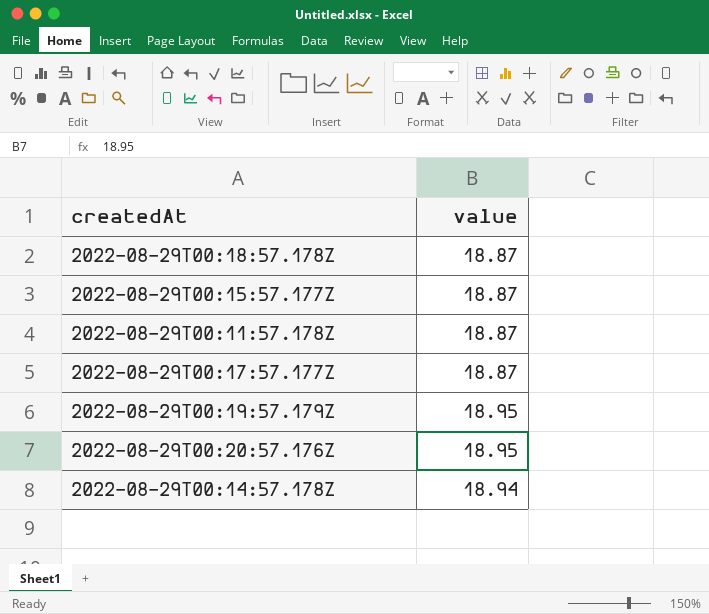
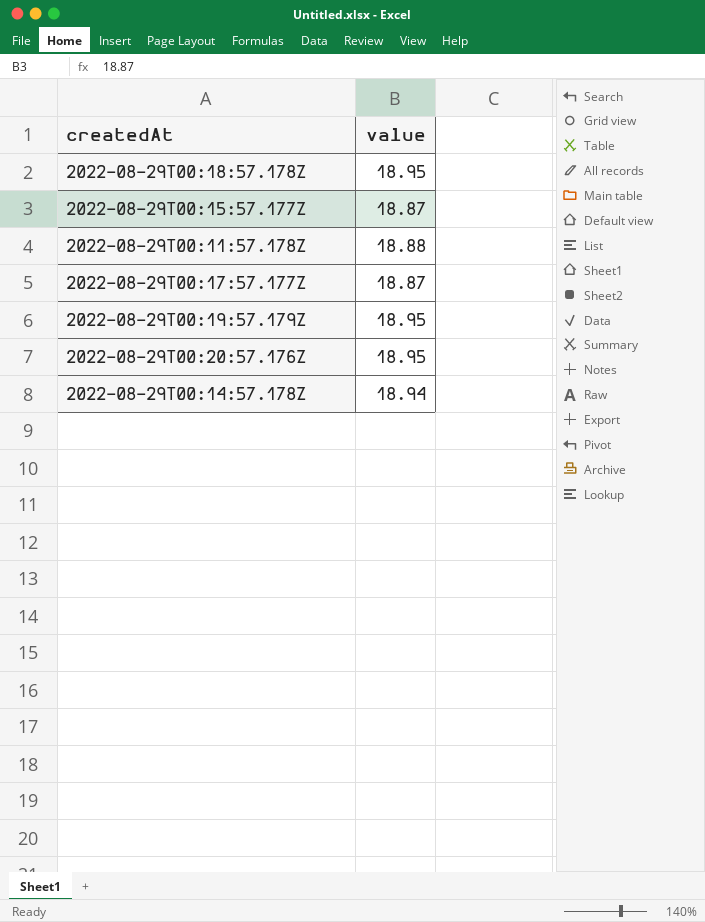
2022-08-29T00:18:57.178Z | value: 18.87 -> 18.95
2022-08-29T00:11:57.178Z | value: 18.87 -> 18.88

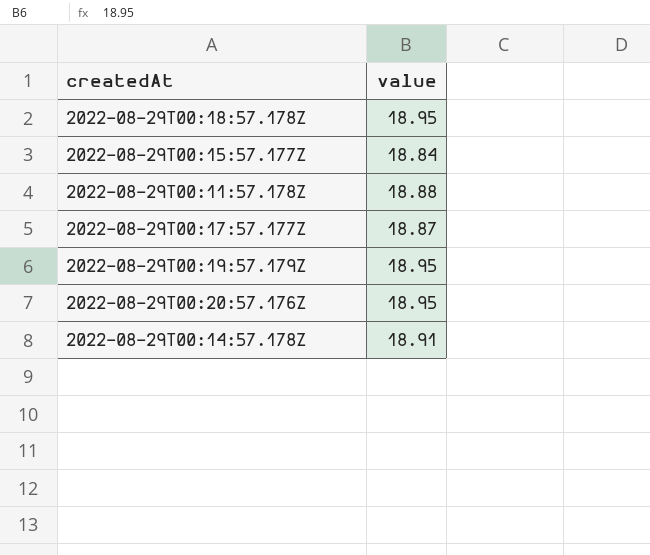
2022-08-29T00:15:57.177Z | value: 18.87 -> 18.84
2022-08-29T00:14:57.178Z | value: 18.94 -> 18.91

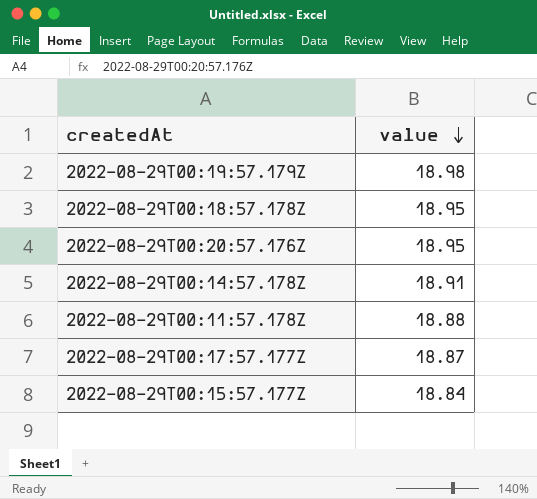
row order: none -> value descending
2022-08-29T00:19:57.179Z | value: 18.95 -> 18.98

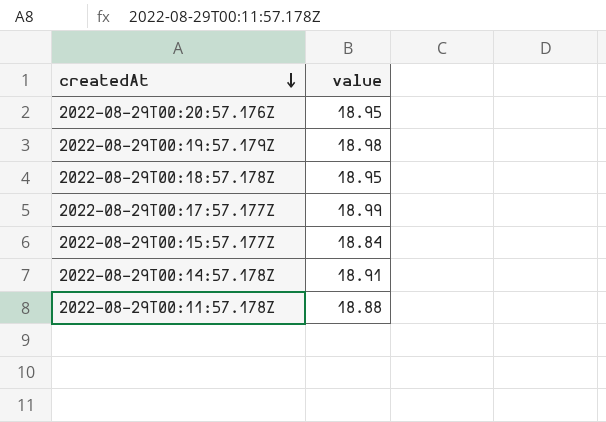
row order: value descending -> createdAt descending
2022-08-29T00:17:57.177Z | value: 18.87 -> 18.99

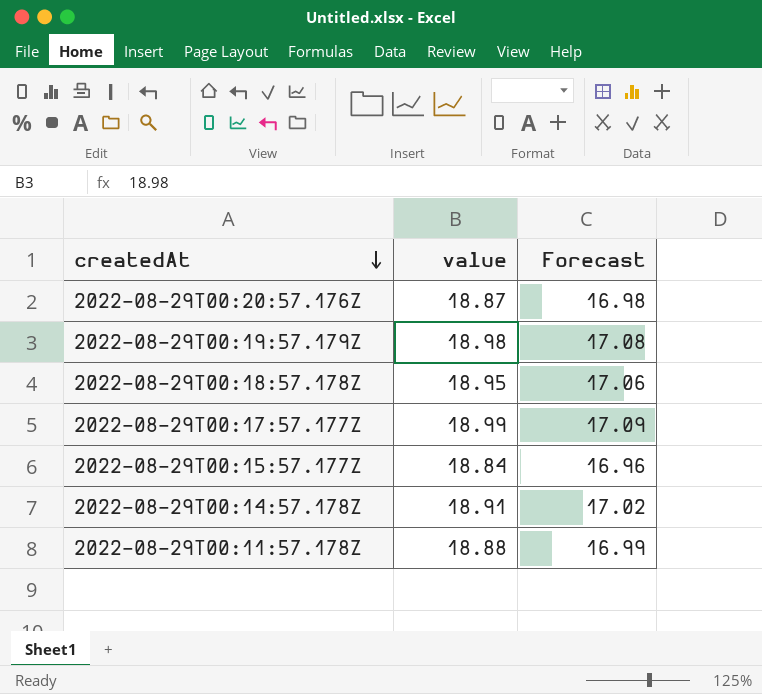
column Forecast | formula: none -> [value] * 0.9
2022-08-29T00:20:57.176Z | value: 18.95 -> 18.87

